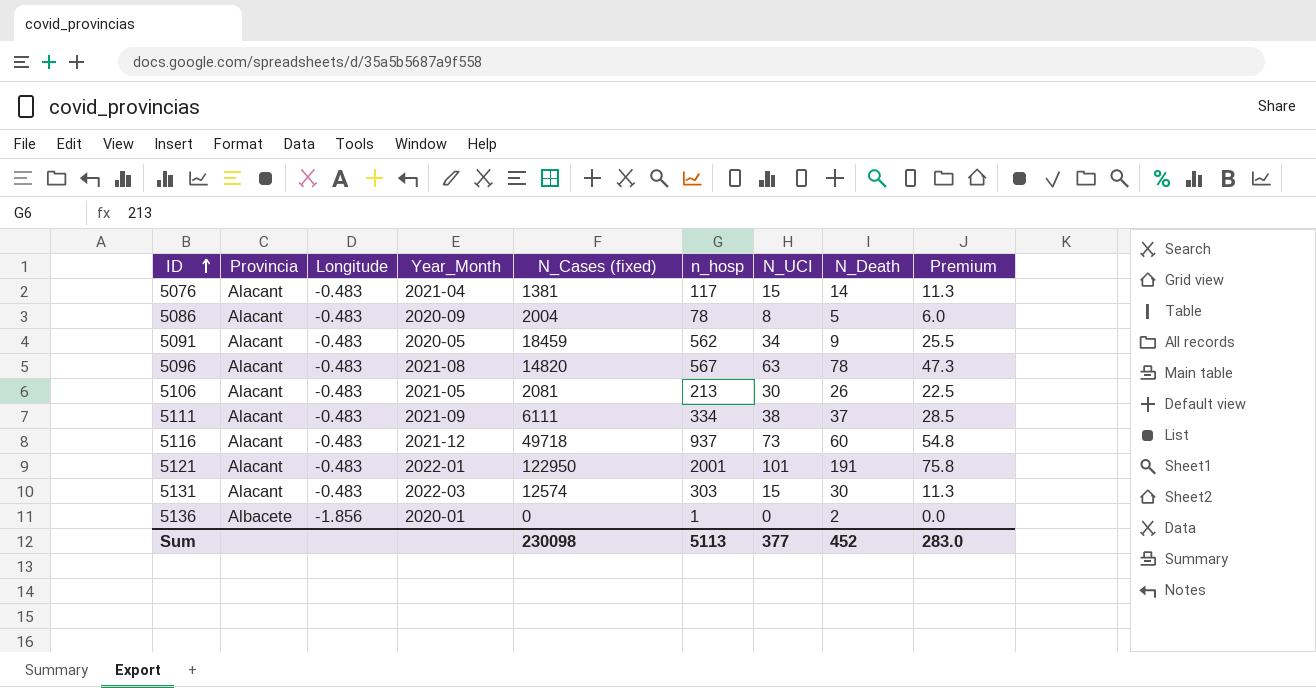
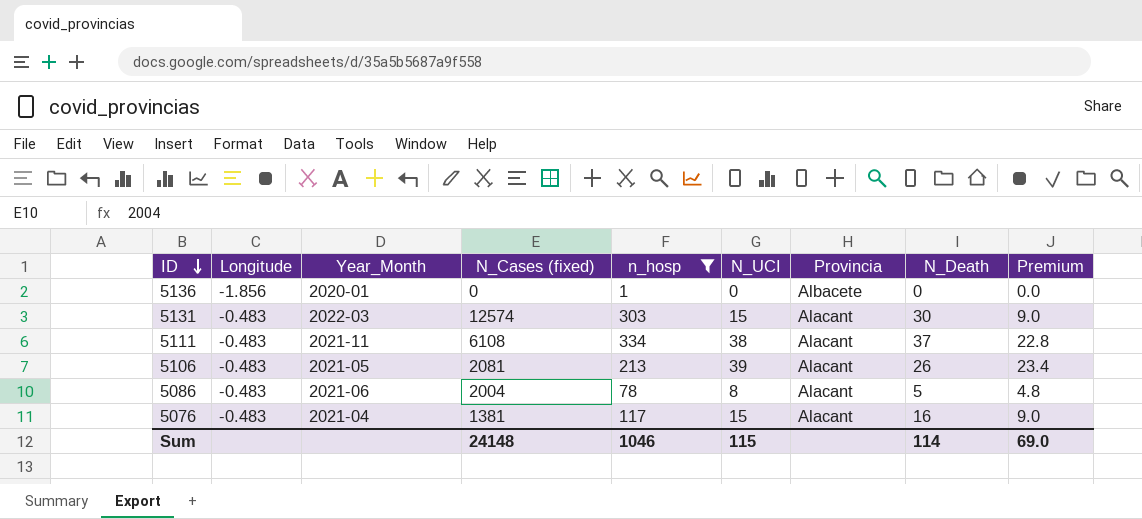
filter: none -> n_hosp <= 334
row order: ID ascending -> ID descending
column Provincia | position: 2 -> 7
column Premium | formula: [N_UCI] * 0.75 -> [N_UCI] * 0.6
5136 | N_Death: 2 -> 0
5111 | Year_Month: 2021-09 -> 2021-11
5111 | N_Cases (fixed): 6111 -> 6108
5106 | N_UCI: 30 -> 39
5086 | Year_Month: 2020-09 -> 2021-06
5076 | N_Death: 14 -> 16
Sum | N_Cases (fixed): 230098 -> 24148
Sum | n_hosp: 5113 -> 1046
Sum | N_UCI: 377 -> 115
Sum | N_Death: 452 -> 114
Sum | Premium: 283.0 -> 69.0

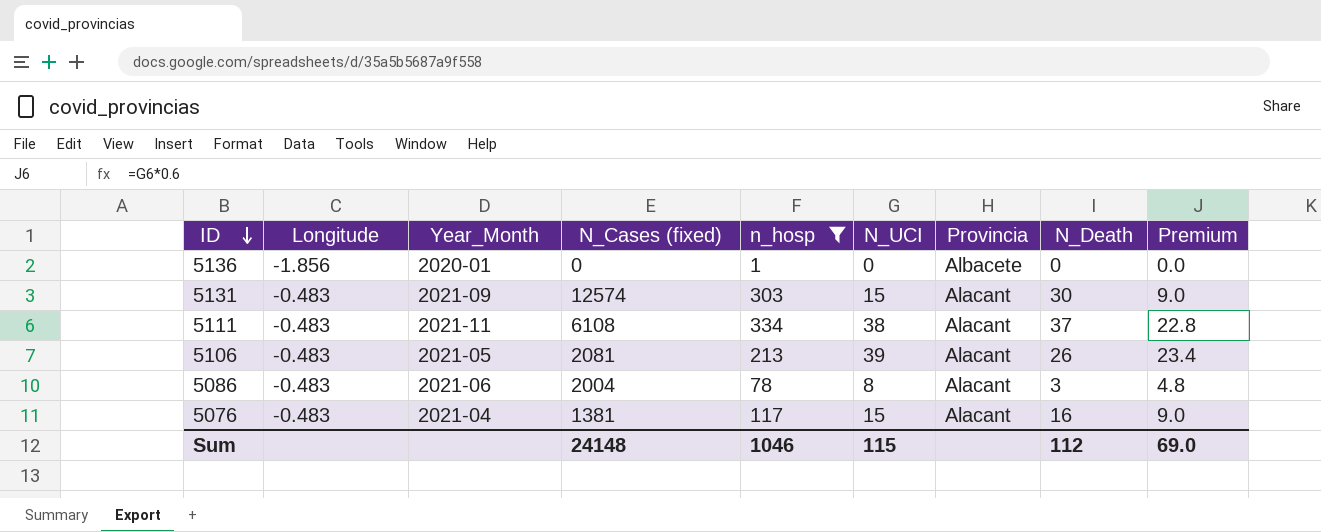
5131 | Year_Month: 2022-03 -> 2021-09
5086 | N_Death: 5 -> 3
Sum | N_Death: 114 -> 112

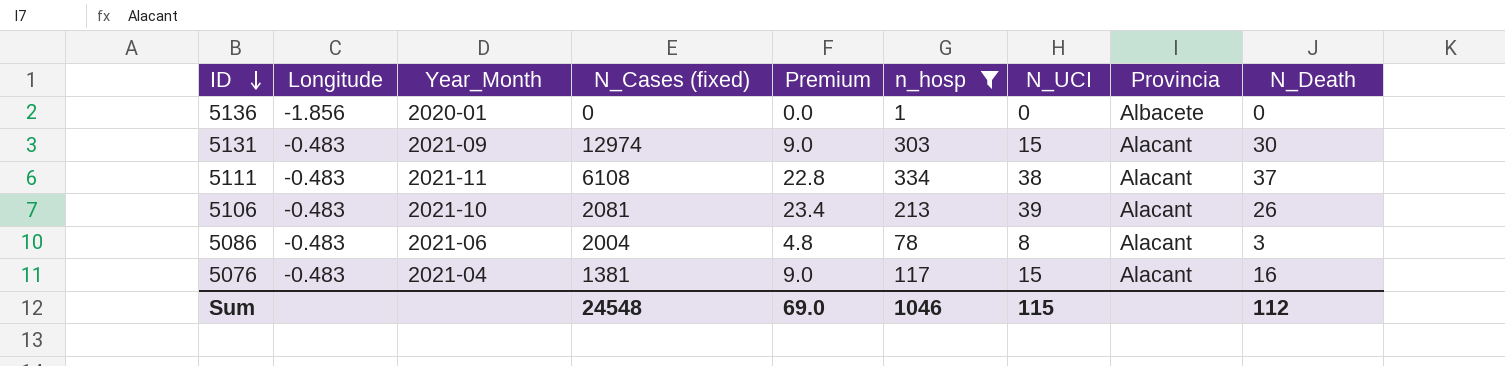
column Premium | position: 9 -> 5
5131 | N_Cases (fixed): 12574 -> 12974
5106 | Year_Month: 2021-05 -> 2021-10
Sum | N_Cases (fixed): 24148 -> 24548

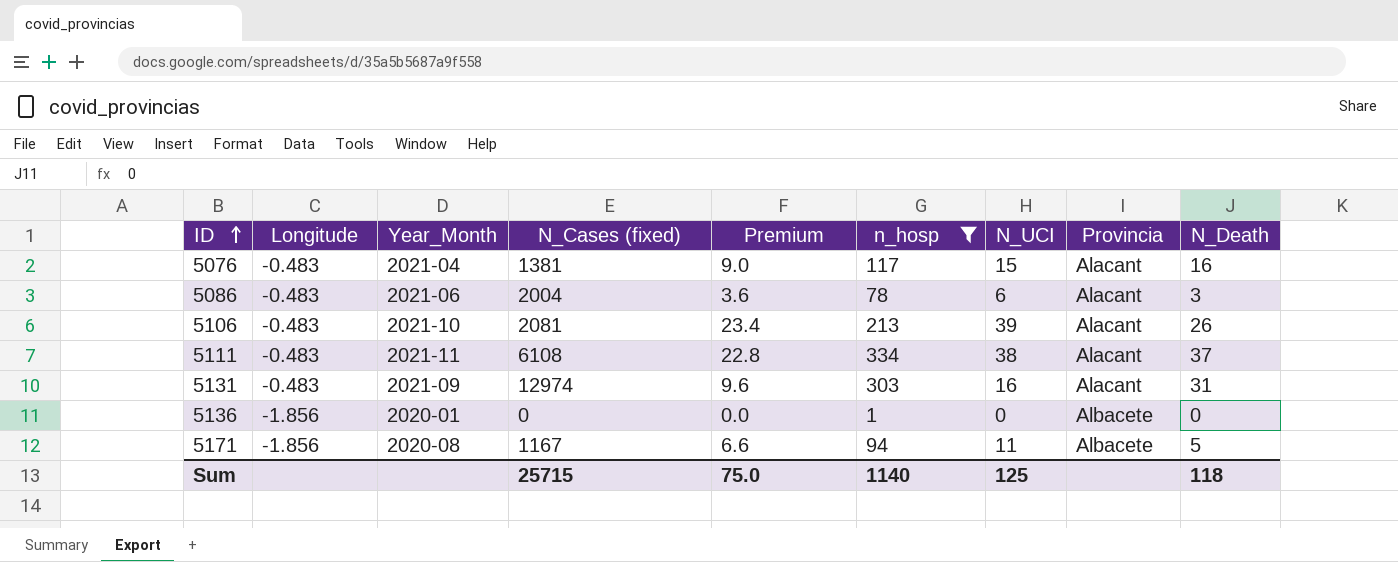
row order: ID descending -> ID ascending
5086 | Premium: 4.8 -> 3.6
5086 | N_UCI: 8 -> 6
5131 | Premium: 9.0 -> 9.6
5131 | N_UCI: 15 -> 16
5131 | N_Death: 30 -> 31
row 5171: none -> -1.856 | 2020-08 | 1167 | 6.6 | 94 | 11 | Albacete | 5
Sum | N_Cases (fixed): 24548 -> 25715
Sum | Premium: 69.0 -> 75.0
Sum | n_hosp: 1046 -> 1140
Sum | N_UCI: 115 -> 125
Sum | N_Death: 112 -> 118

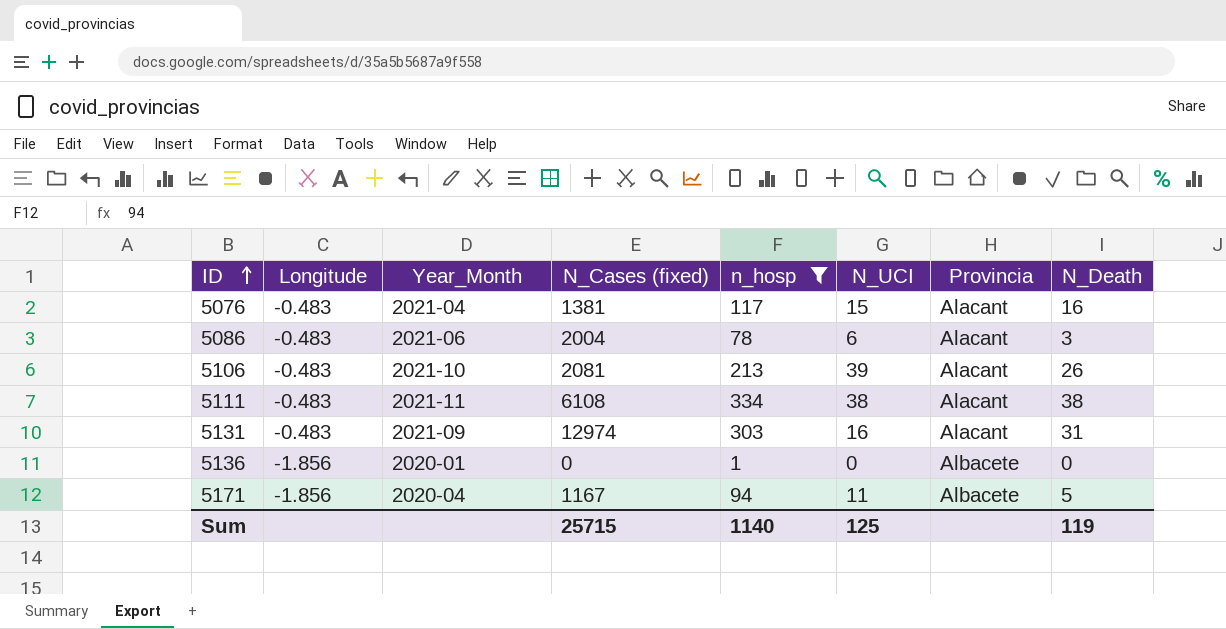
column Premium | formula: [N_UCI] * 0.6 -> none
5111 | N_Death: 37 -> 38
5171 | Year_Month: 2020-08 -> 2020-04
Sum | N_Death: 118 -> 119

